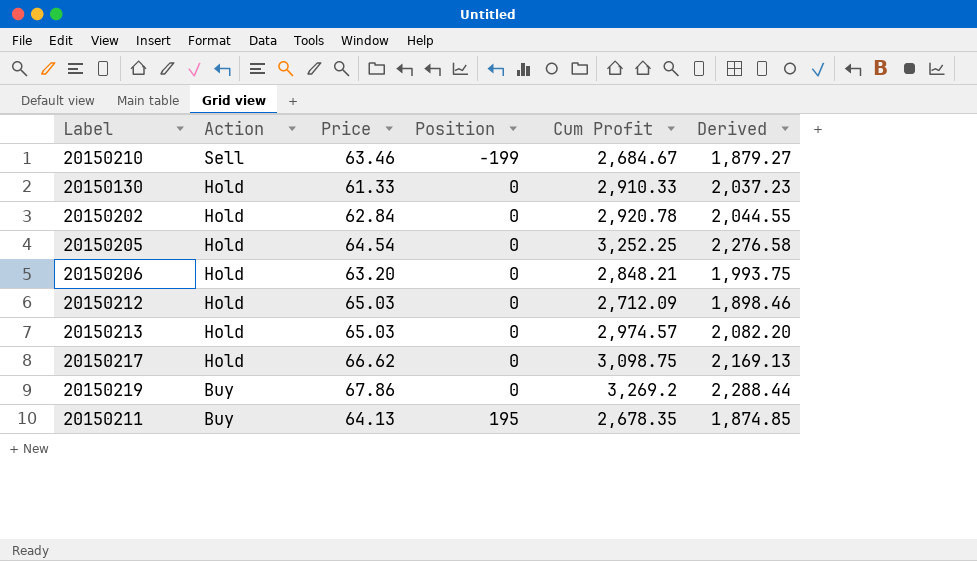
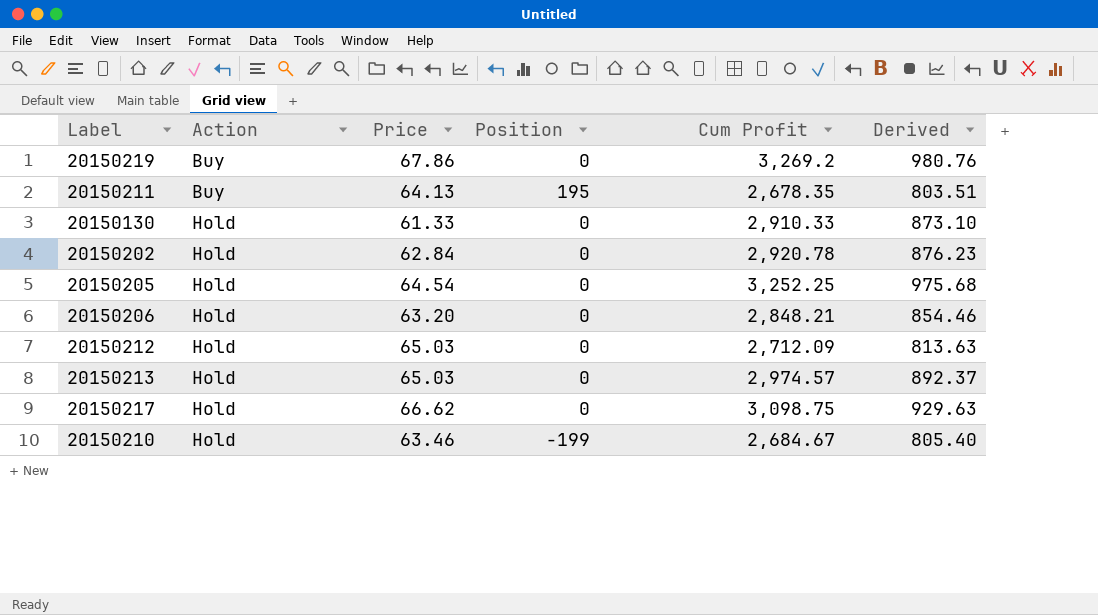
row order: Action descending -> Action ascending
column Derived | formula: [Cum Profit] * 0.7 -> [Cum Profit] * 0.3
20150210 | Action: Sell -> Hold

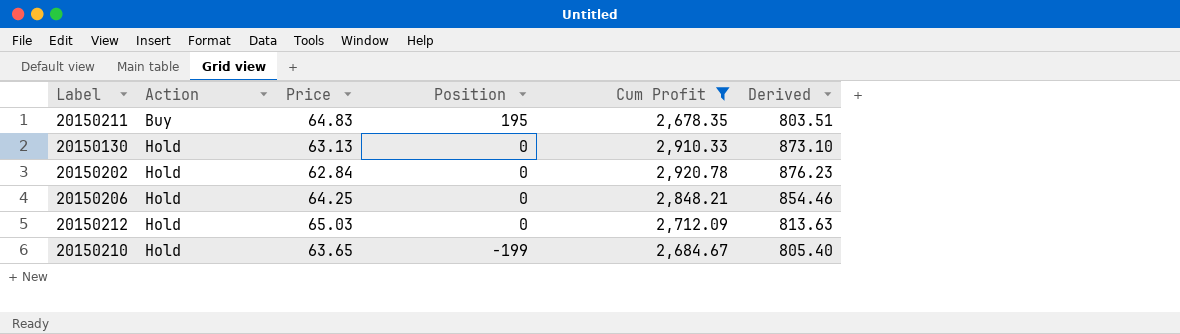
filter: none -> Cum Profit <= 2,920.78
20150211 | Price: 64.13 -> 64.83
20150130 | Price: 61.33 -> 63.13
20150206 | Price: 63.20 -> 64.25
20150210 | Price: 63.46 -> 63.65

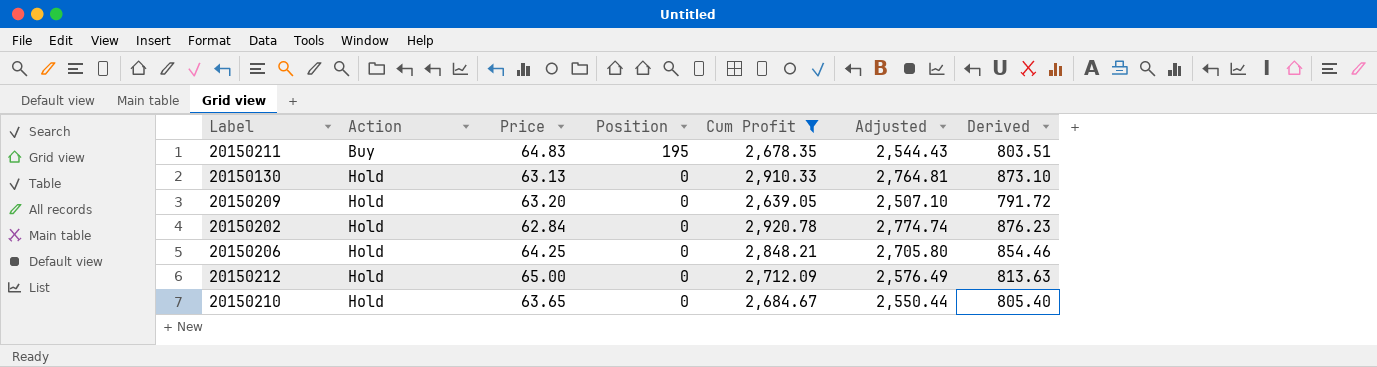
column Adjusted | formula: none -> [Cum Profit] * 0.95
row 20150209: none -> Hold | 63.20 | 0 | 2,639.05 | 2,507.10 | 791.72
20150212 | Price: 65.03 -> 65.00
20150210 | Position: -199 -> 0

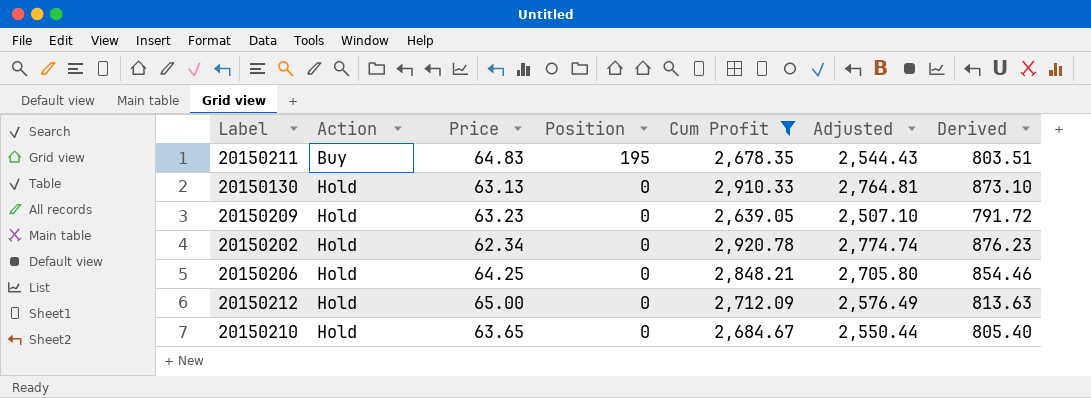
20150209 | Price: 63.20 -> 63.23
20150202 | Price: 62.84 -> 62.34

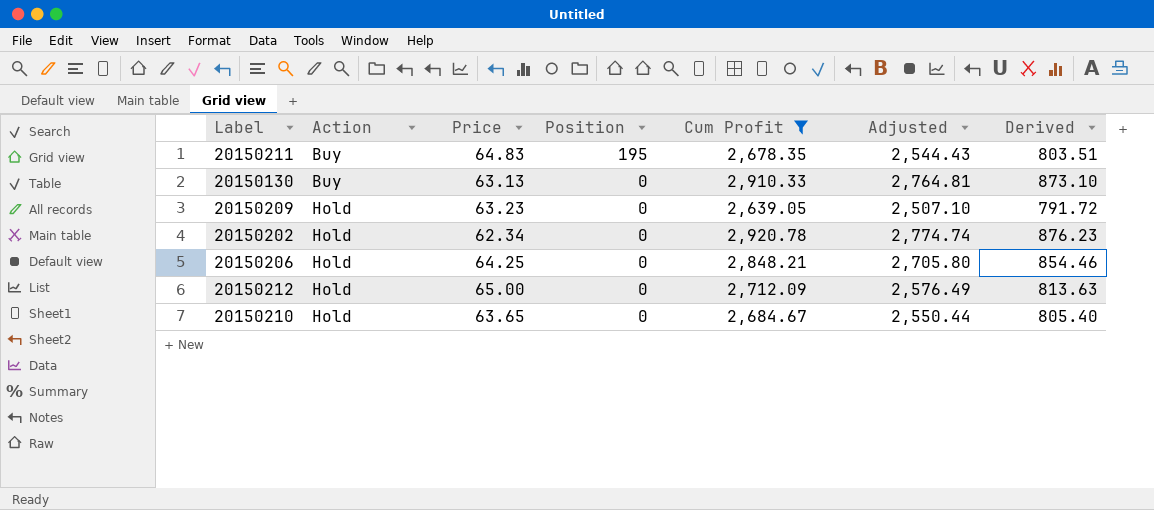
20150130 | Action: Hold -> Buy

